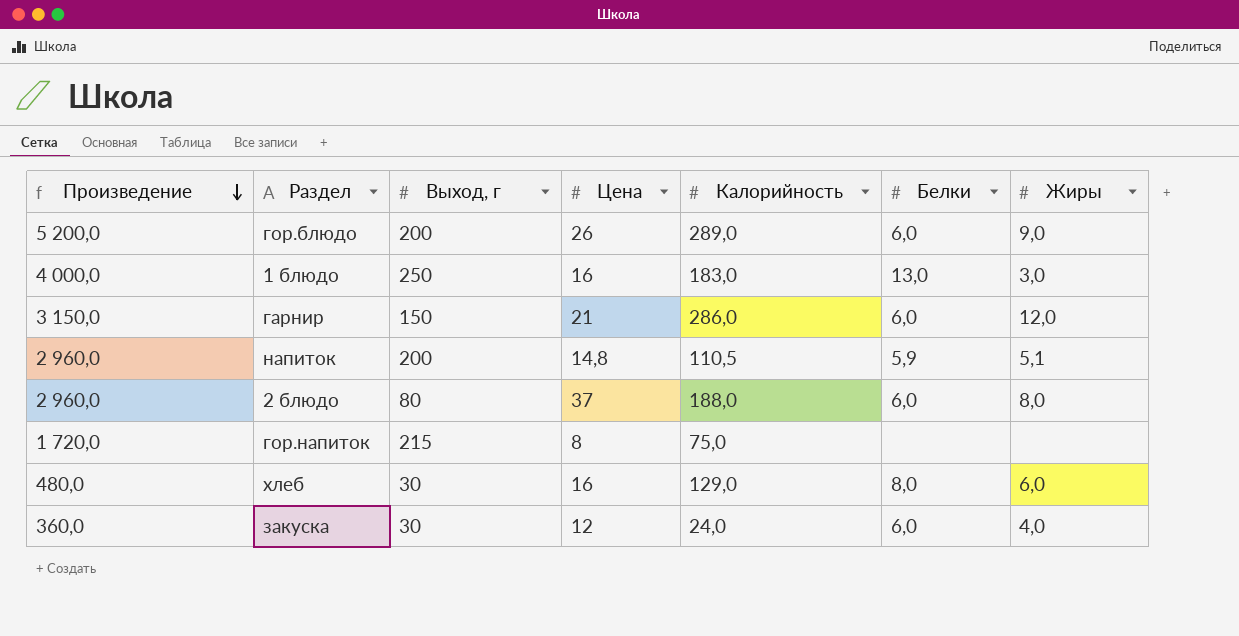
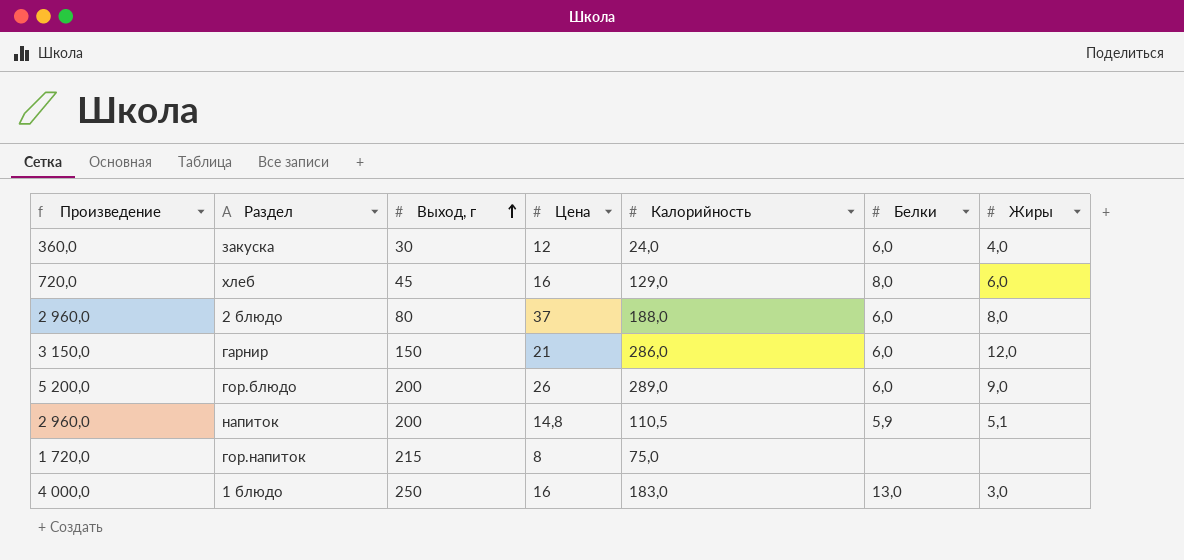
row order: Произведение descending -> Выход, г ascending
хлеб | Произведение: 480,0 -> 720,0
хлеб | Выход, г: 30 -> 45

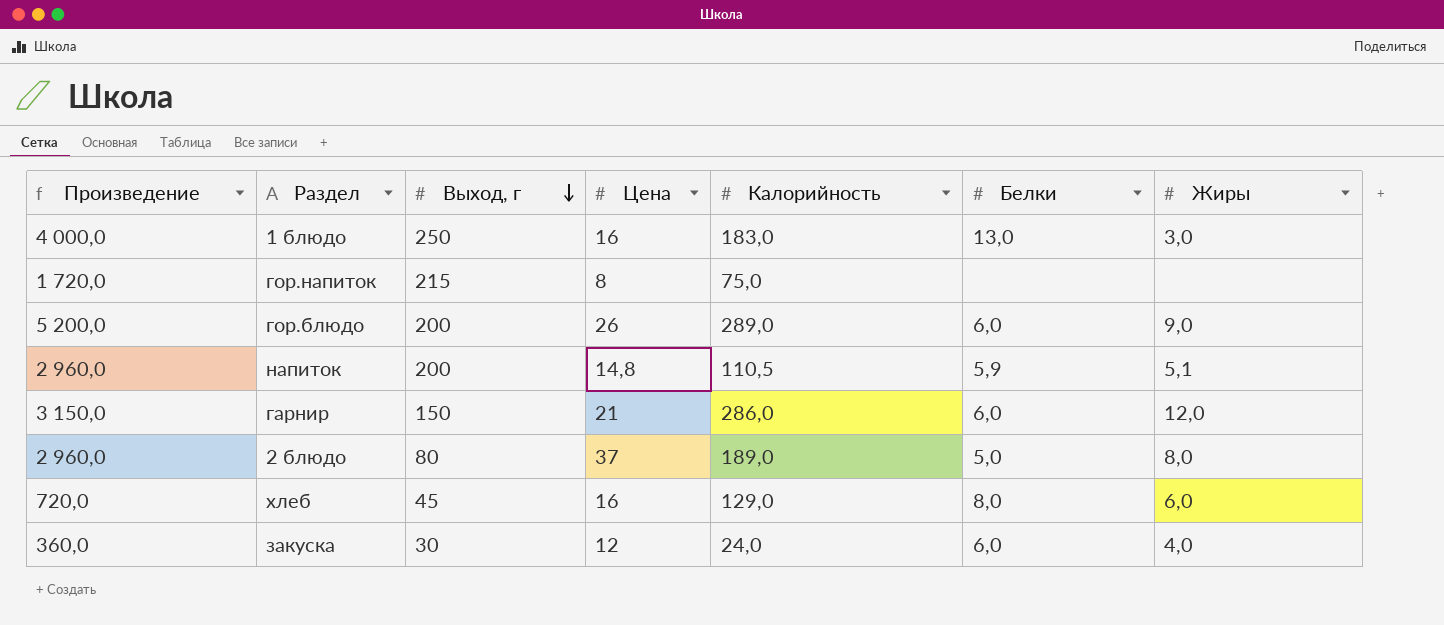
row order: Выход, г ascending -> Выход, г descending
2 блюдо | Калорийность: 188,0 -> 189,0
2 блюдо | Белки: 6,0 -> 5,0

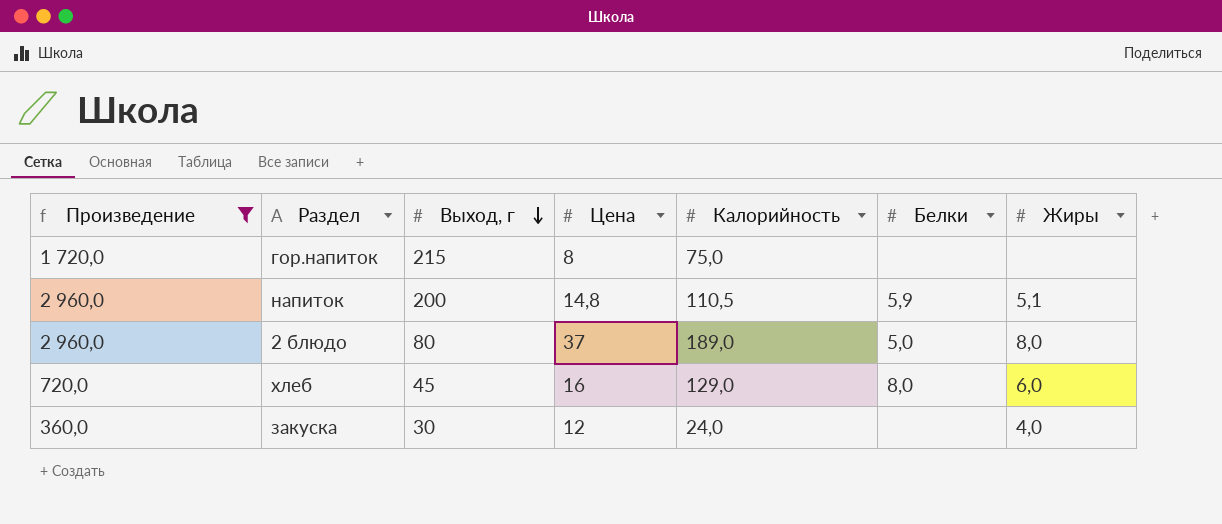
filter: none -> Произведение <= 2 960,0
закуска | Белки: 6,0 -> none

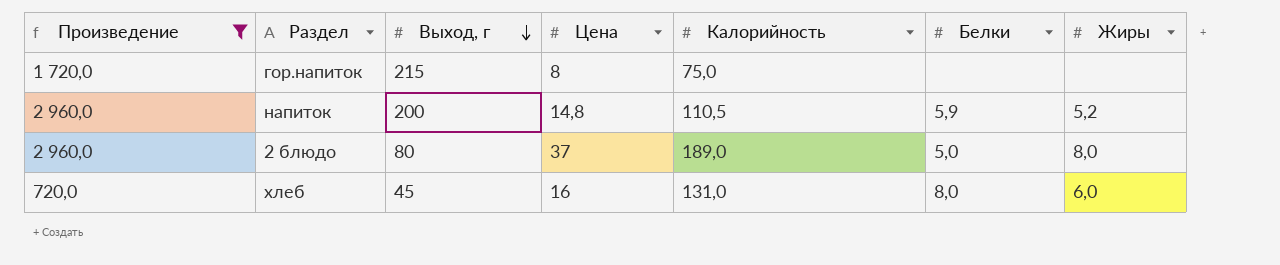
row закуска: 360,0 | 30 | 12 | 24,0 | none | 4,0 -> none
напиток | Жиры: 5,1 -> 5,2
хлеб | Калорийность: 129,0 -> 131,0

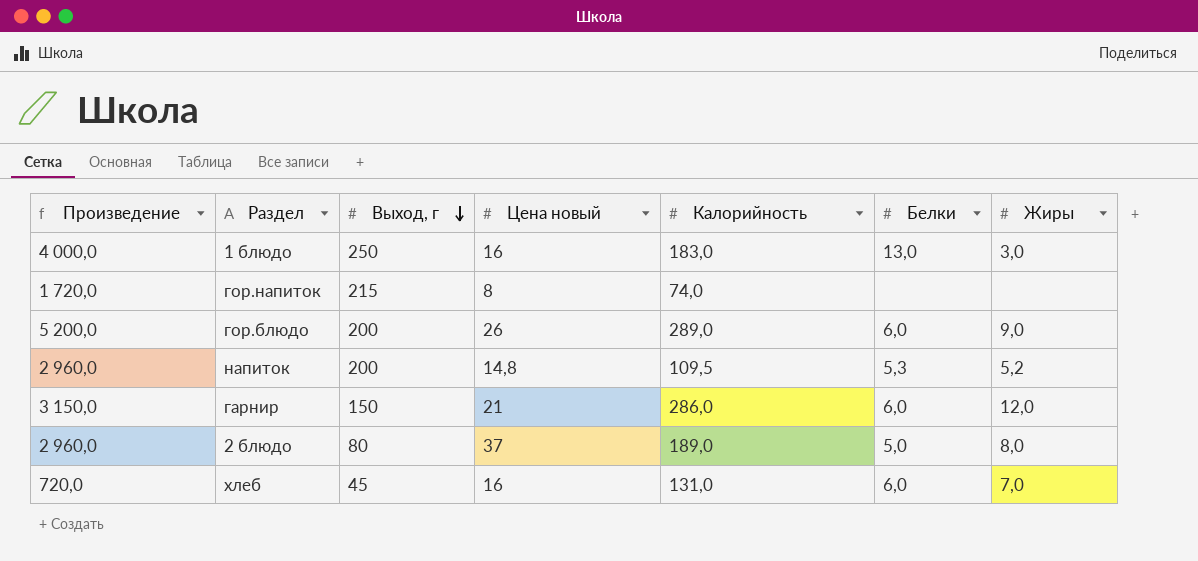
filter: Произведение <= 2 960,0 -> none
column name: Цена -> Цена новый
гор.напиток | Калорийность: 75,0 -> 74,0
напиток | Калорийность: 110,5 -> 109,5
напиток | Белки: 5,9 -> 5,3
хлеб | Белки: 8,0 -> 6,0
хлеб | Жиры: 6,0 -> 7,0

